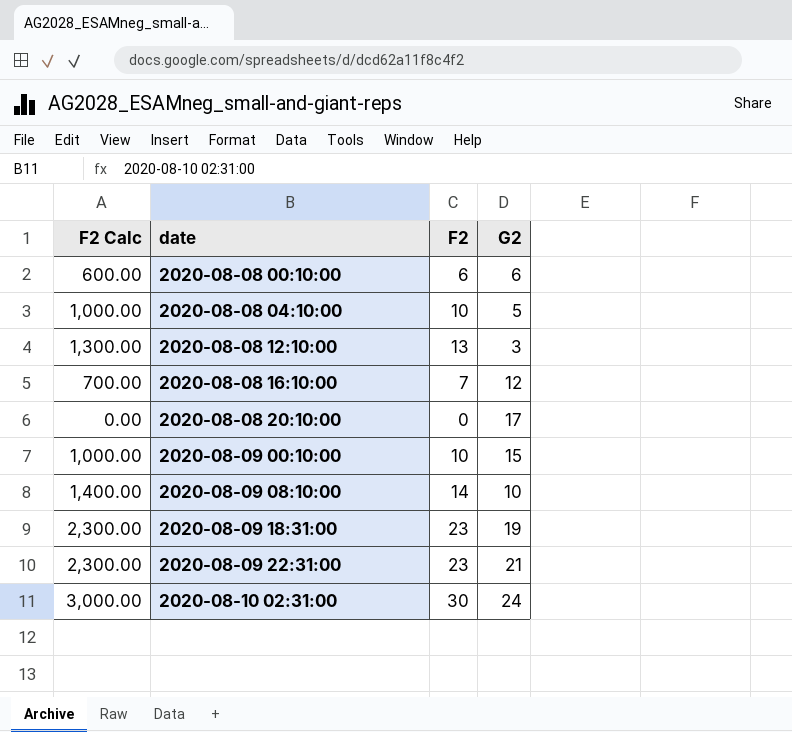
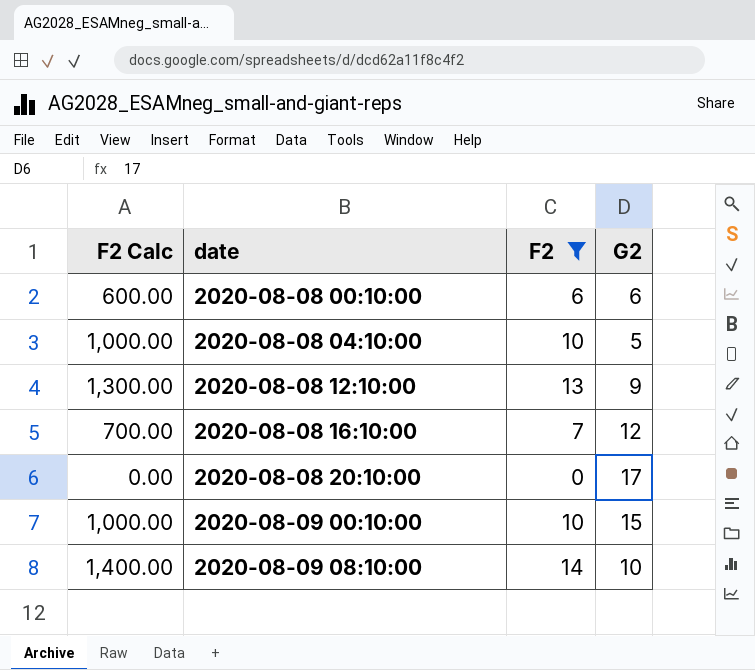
filter: none -> F2 <= 14
2020-08-08 12:10:00 | G2: 3 -> 9

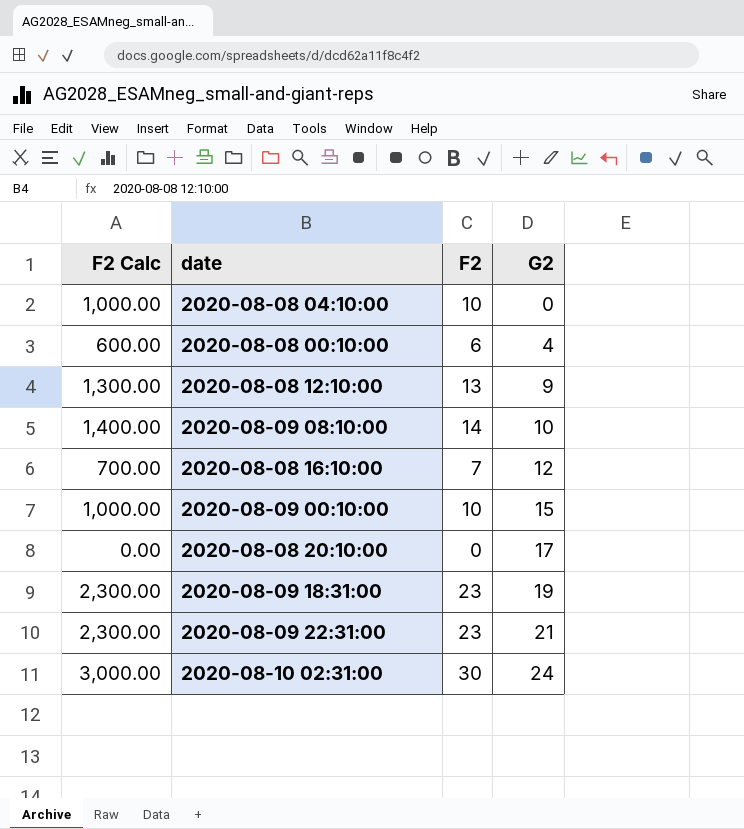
filter: F2 <= 14 -> none
row order: date ascending -> G2 ascending
2020-08-08 04:10:00 | G2: 5 -> 0
2020-08-08 00:10:00 | G2: 6 -> 4

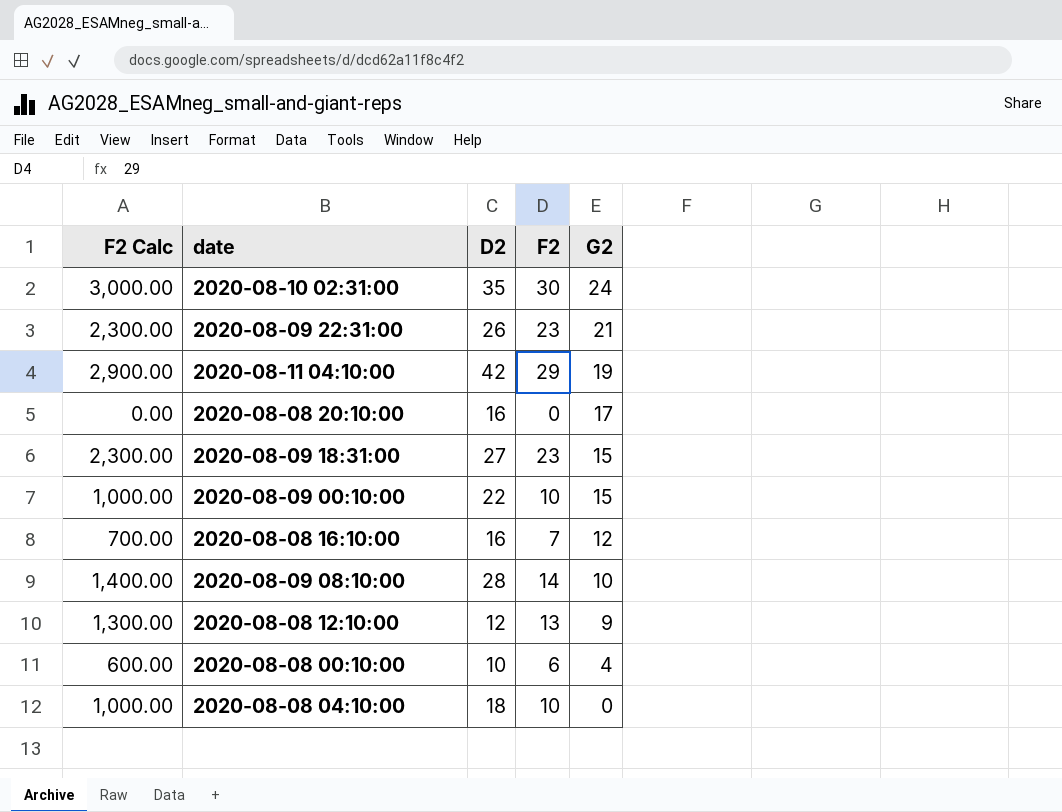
row order: G2 ascending -> G2 descending
column D2 | position: none -> 3
row 2020-08-11 04:10:00: none -> 2,900.00 | 42 | 29 | 19
2020-08-09 18:31:00 | G2: 19 -> 15

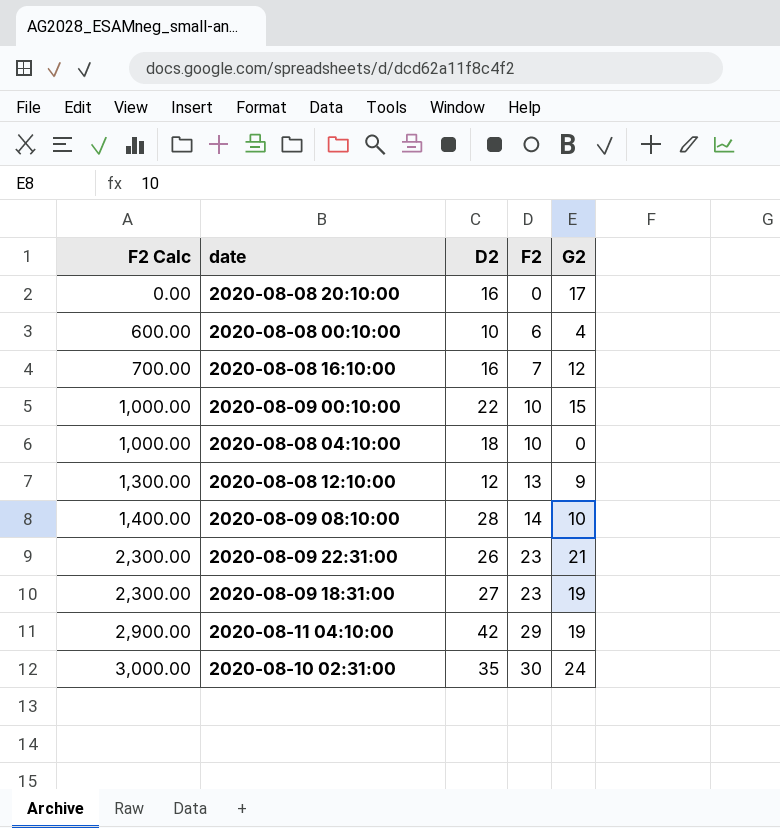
row order: G2 descending -> F2 Calc ascending
2020-08-09 18:31:00 | G2: 15 -> 19

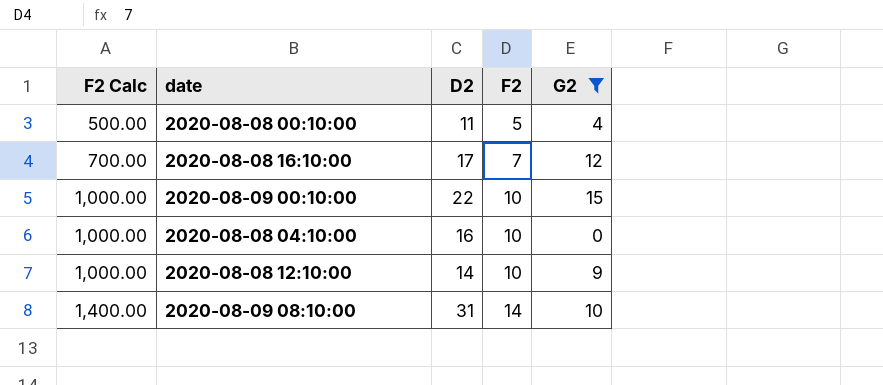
filter: none -> G2 <= 15
2020-08-08 00:10:00 | F2 Calc: 600.00 -> 500.00
2020-08-08 00:10:00 | D2: 10 -> 11
2020-08-08 00:10:00 | F2: 6 -> 5
2020-08-08 16:10:00 | D2: 16 -> 17
2020-08-08 04:10:00 | D2: 18 -> 16
2020-08-08 12:10:00 | F2 Calc: 1,300.00 -> 1,000.00
2020-08-08 12:10:00 | D2: 12 -> 14
2020-08-08 12:10:00 | F2: 13 -> 10
2020-08-09 08:10:00 | D2: 28 -> 31

